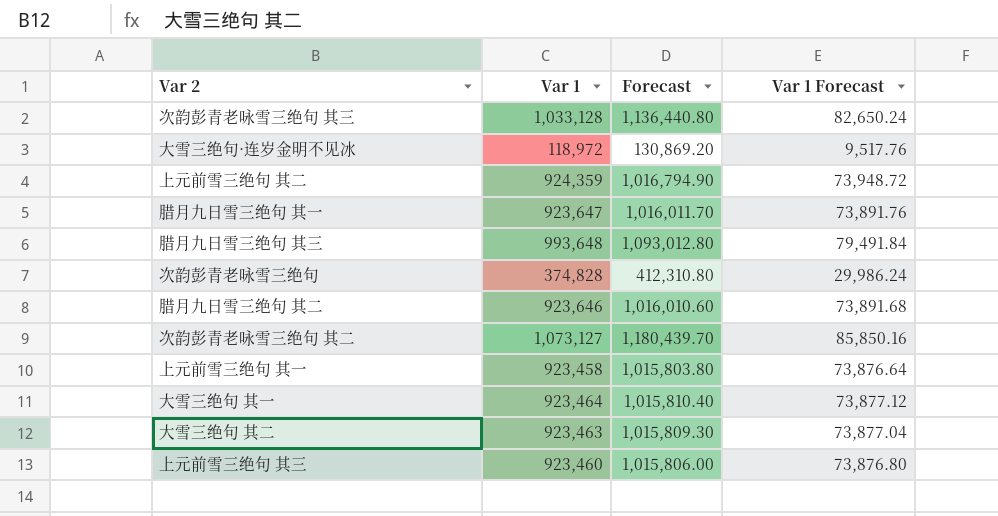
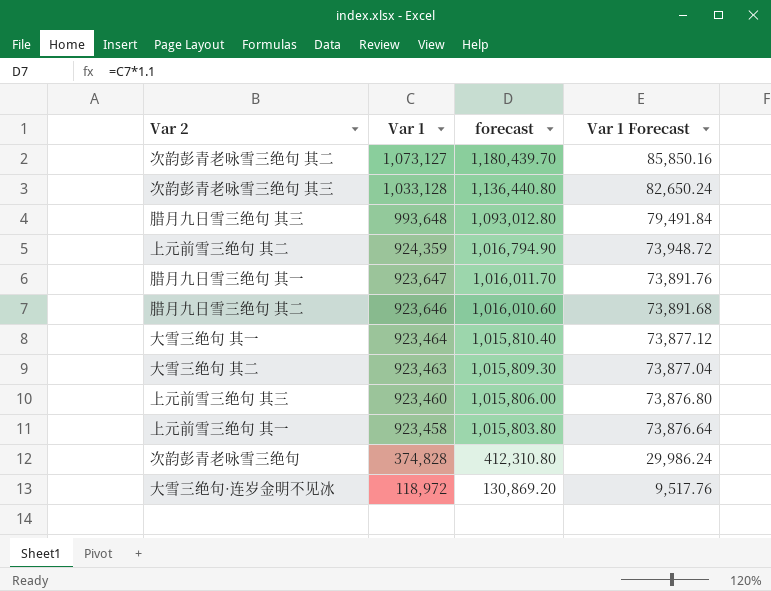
row order: none -> Var 1 descending
column name: Forecast -> forecast

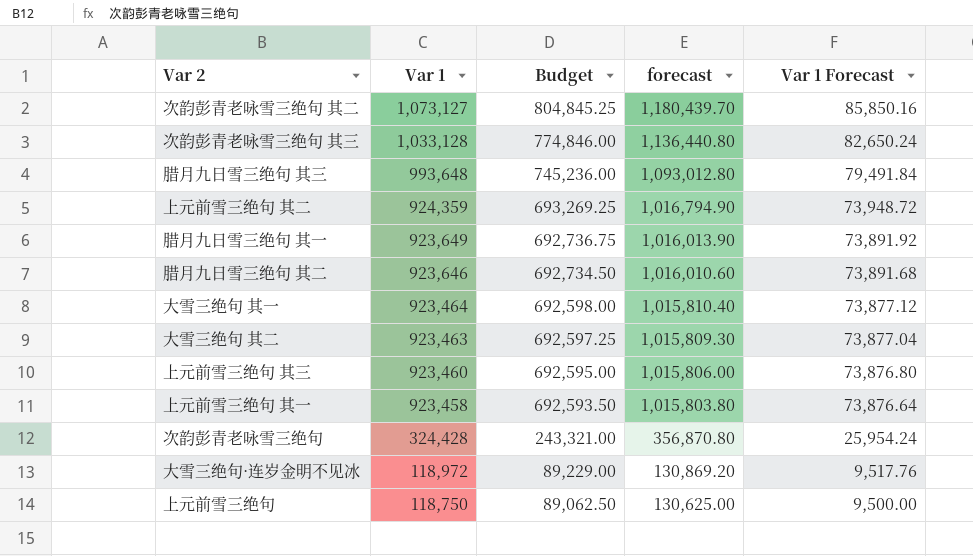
column Budget | formula: none -> [Var 1] * 0.75
腊月九日雪三绝句 其一 | Var 1: 923,647 -> 923,649
腊月九日雪三绝句 其一 | forecast: 1,016,011.70 -> 1,016,013.90
腊月九日雪三绝句 其一 | Var 1 Forecast: 73,891.76 -> 73,891.92
次韵彭青老咏雪三绝句 | Var 1: 374,828 -> 324,428
次韵彭青老咏雪三绝句 | forecast: 412,310.80 -> 356,870.80
次韵彭青老咏雪三绝句 | Var 1 Forecast: 29,986.24 -> 25,954.24
row 上元前雪三绝句: none -> 118,750 | 89,062.50 | 130,625.00 | 9,500.00

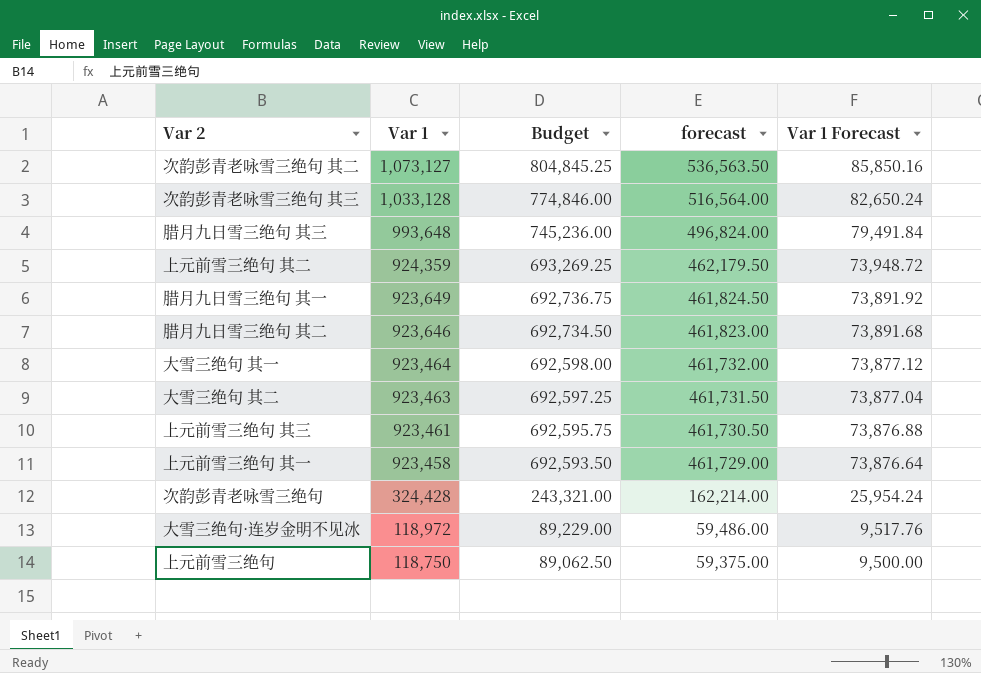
column forecast | formula: [Var 1] * 1.1 -> [Var 1] * 0.5
上元前雪三绝句 其三 | Var 1: 923,460 -> 923,461
上元前雪三绝句 其三 | Budget: 692,595.00 -> 692,595.75
上元前雪三绝句 其三 | Var 1 Forecast: 73,876.80 -> 73,876.88

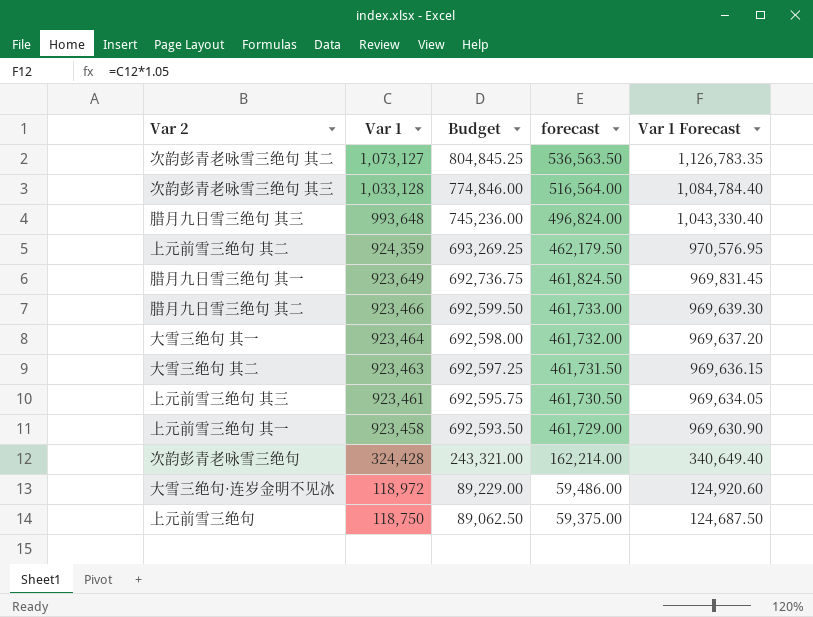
column Var 1 Forecast | formula: [Var 1] * 0.08 -> [Var 1] * 1.05
腊月九日雪三绝句 其二 | Var 1: 923,646 -> 923,466
腊月九日雪三绝句 其二 | Budget: 692,734.50 -> 692,599.50
腊月九日雪三绝句 其二 | forecast: 461,823.00 -> 461,733.00

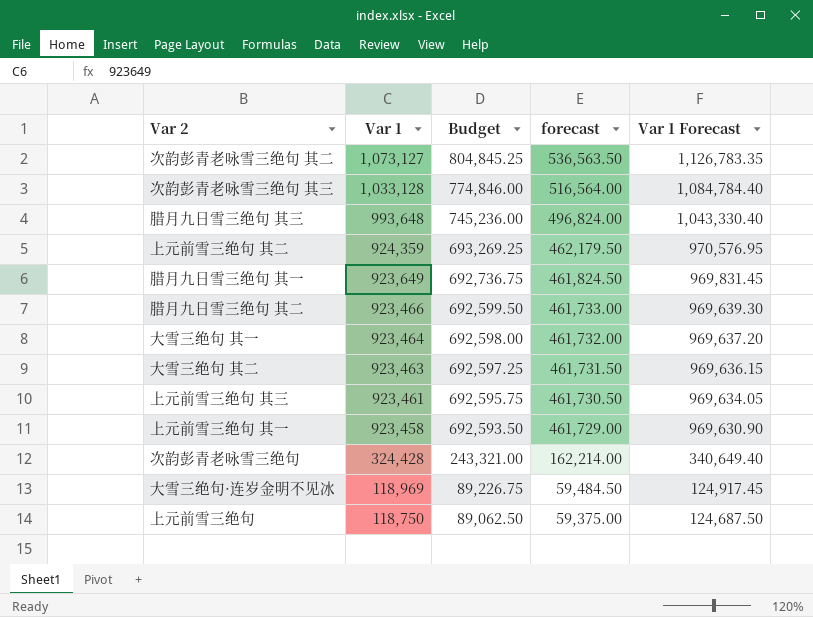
大雪三绝句·连岁金明不见冰 | Var 1: 118,972 -> 118,969
大雪三绝句·连岁金明不见冰 | Budget: 89,229.00 -> 89,226.75
大雪三绝句·连岁金明不见冰 | forecast: 59,486.00 -> 59,484.50
大雪三绝句·连岁金明不见冰 | Var 1 Forecast: 124,920.60 -> 124,917.45

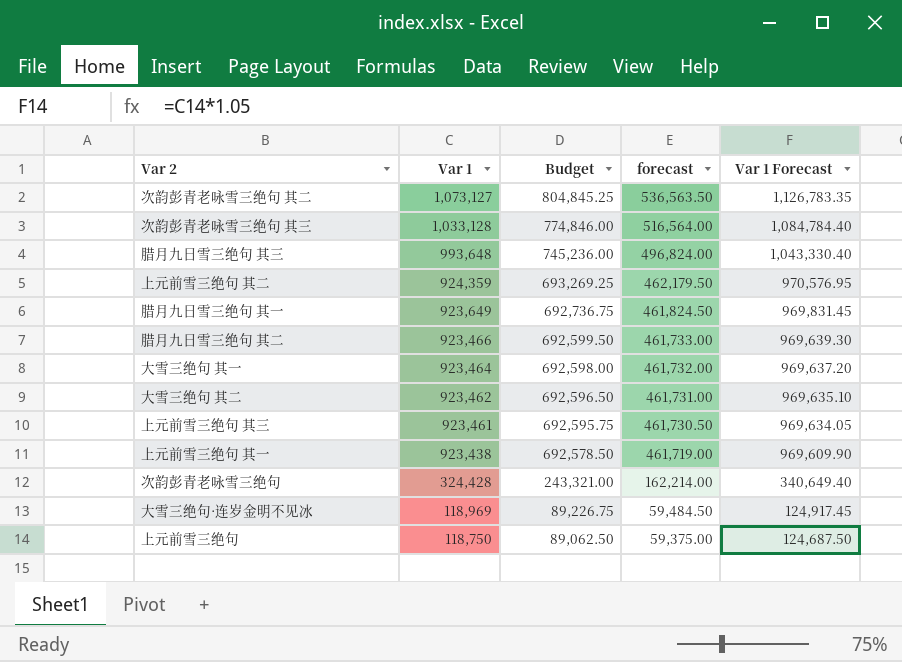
大雪三绝句 其二 | Var 1: 923,463 -> 923,462
大雪三绝句 其二 | Budget: 692,597.25 -> 692,596.50
大雪三绝句 其二 | forecast: 461,731.50 -> 461,731.00
大雪三绝句 其二 | Var 1 Forecast: 969,636.15 -> 969,635.10
上元前雪三绝句 其一 | Var 1: 923,458 -> 923,438
上元前雪三绝句 其一 | Budget: 692,593.50 -> 692,578.50
上元前雪三绝句 其一 | forecast: 461,729.00 -> 461,719.00
上元前雪三绝句 其一 | Var 1 Forecast: 969,630.90 -> 969,609.90

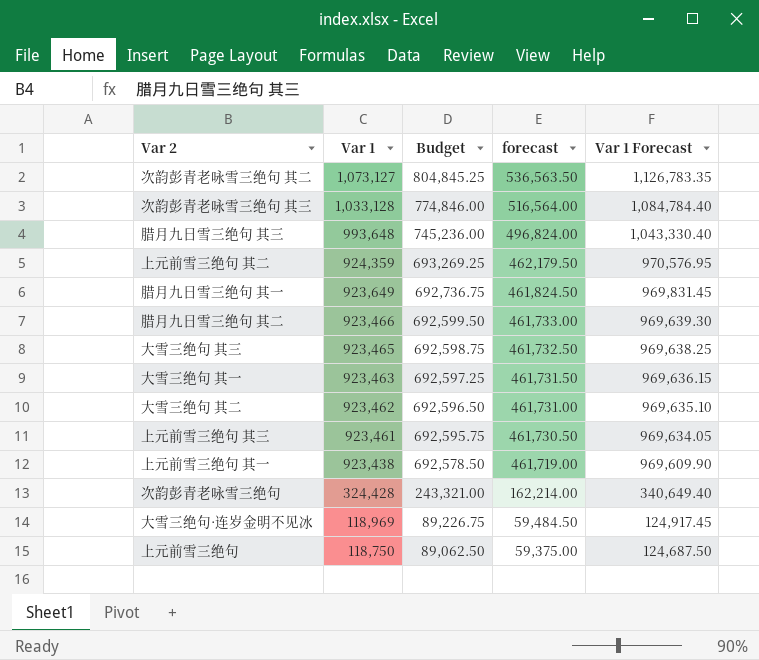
row 大雪三绝句 其三: none -> 923,465 | 692,598.75 | 461,732.50 | 969,638.25
大雪三绝句 其一 | Var 1: 923,464 -> 923,463
大雪三绝句 其一 | Budget: 692,598.00 -> 692,597.25
大雪三绝句 其一 | forecast: 461,732.00 -> 461,731.50
大雪三绝句 其一 | Var 1 Forecast: 969,637.20 -> 969,636.15

